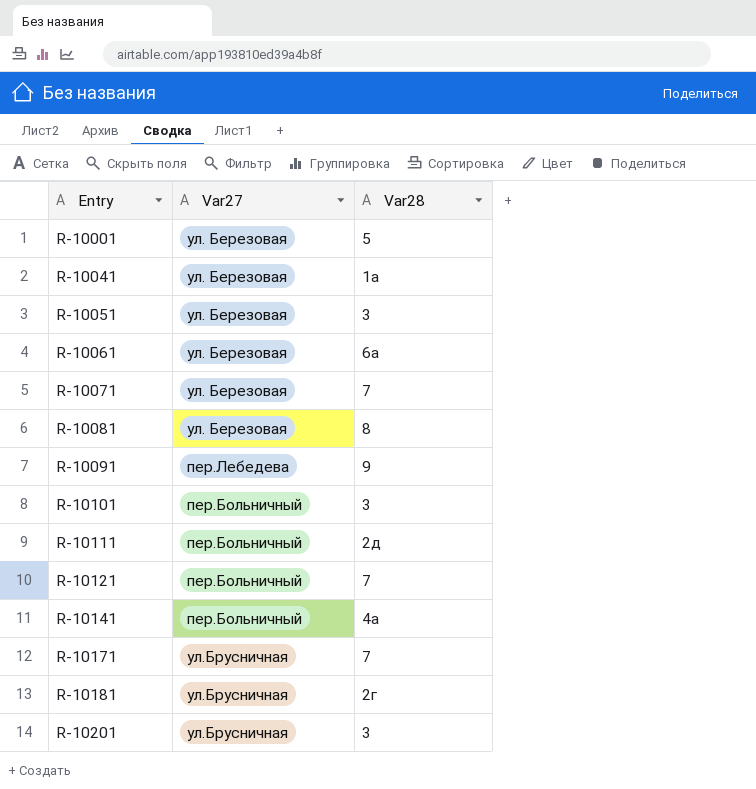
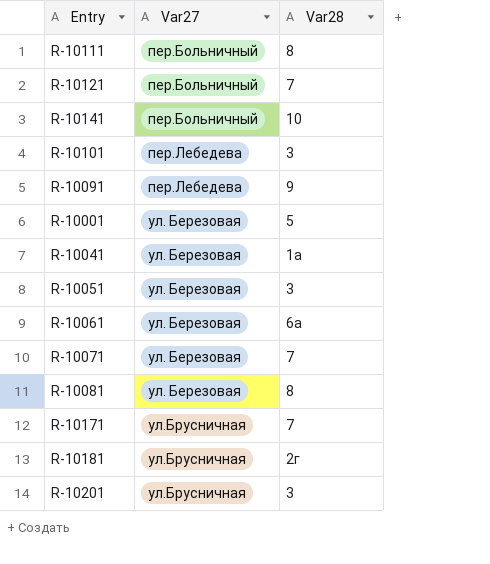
row order: Entry ascending -> Var27 ascending
R-10111 | Var28: 2д -> 8
R-10141 | Var28: 4а -> 10
R-10101 | Var27: пер.Больничный -> пер.Лебедева

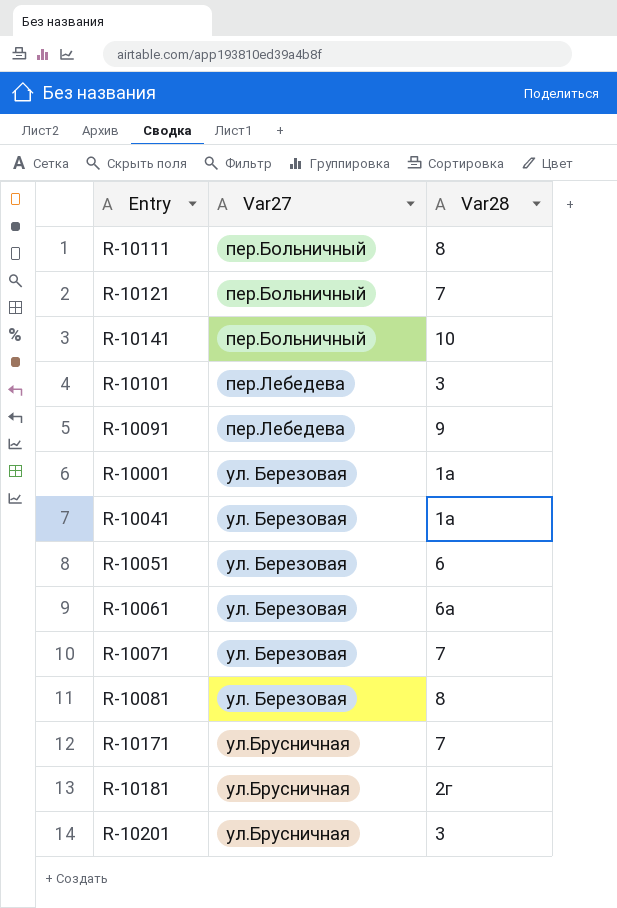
R-10001 | Var28: 5 -> 1а
R-10051 | Var28: 3 -> 6

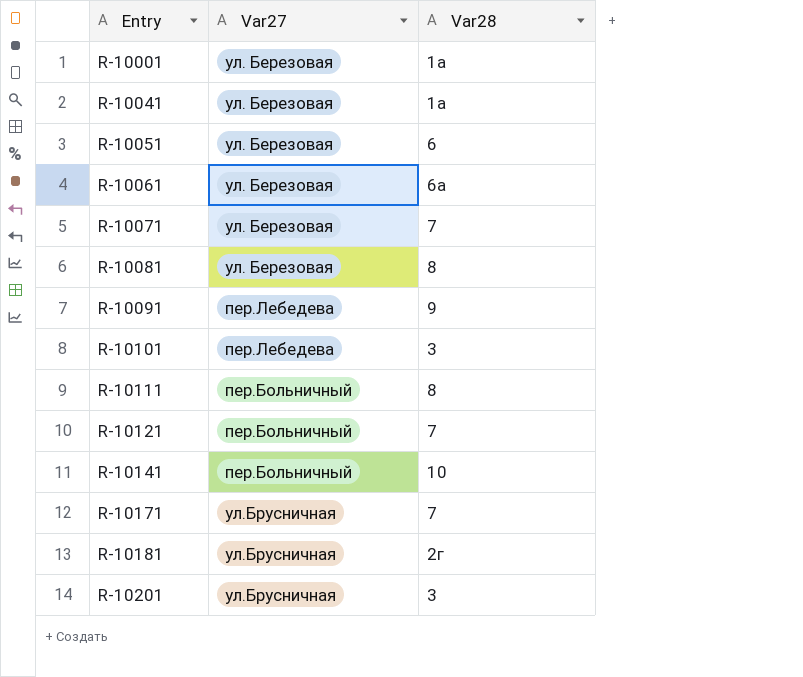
row order: Var27 ascending -> Entry ascending

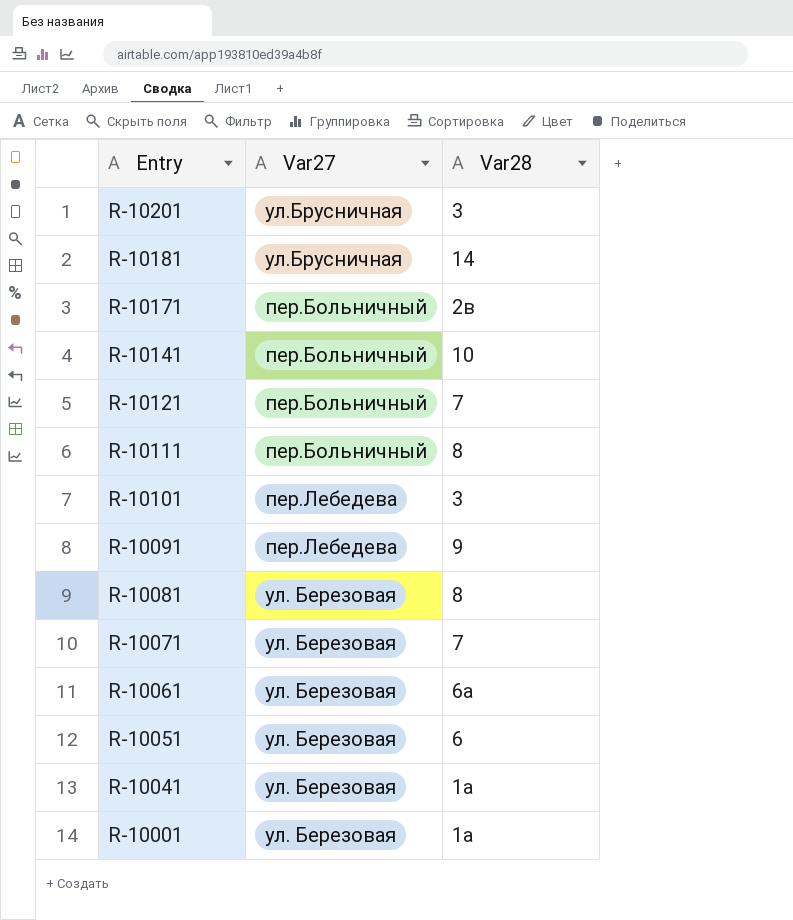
row order: Entry ascending -> Entry descending
R-10181 | Var28: 2г -> 14
R-10171 | Var27: ул.Брусничная -> пер.Больничный
R-10171 | Var28: 7 -> 2в

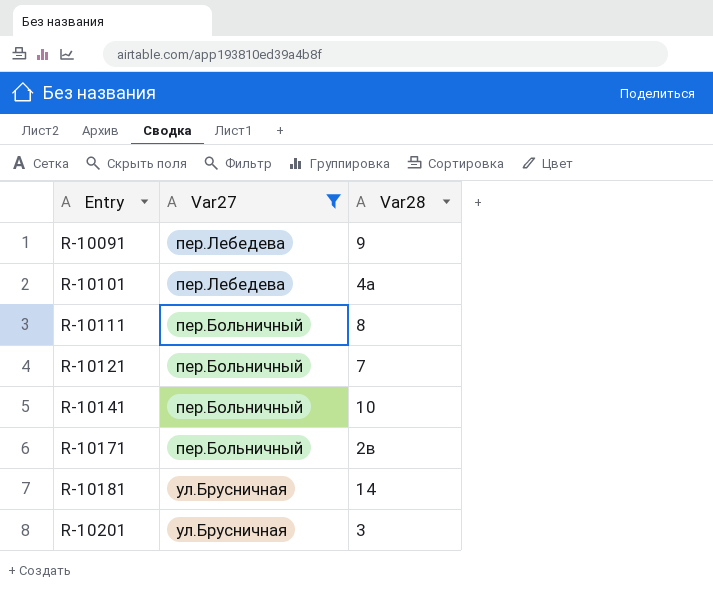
filter: none -> Var27 != ул. Березовая
row order: Entry descending -> Entry ascending
R-10101 | Var28: 3 -> 4а

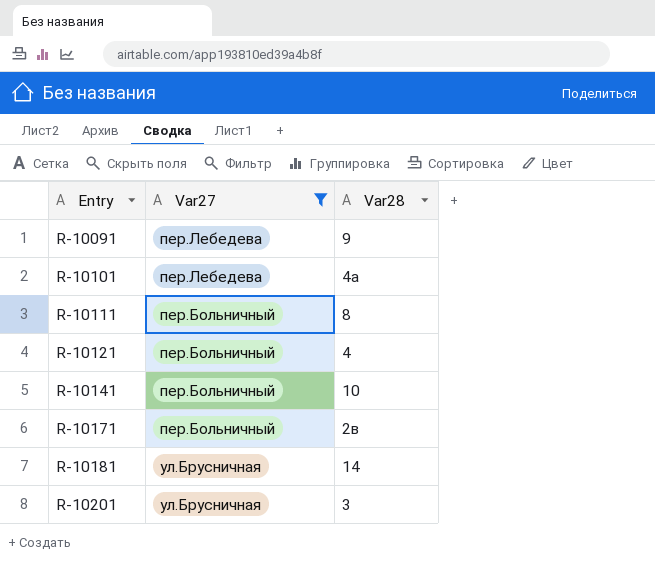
R-10121 | Var28: 7 -> 4

